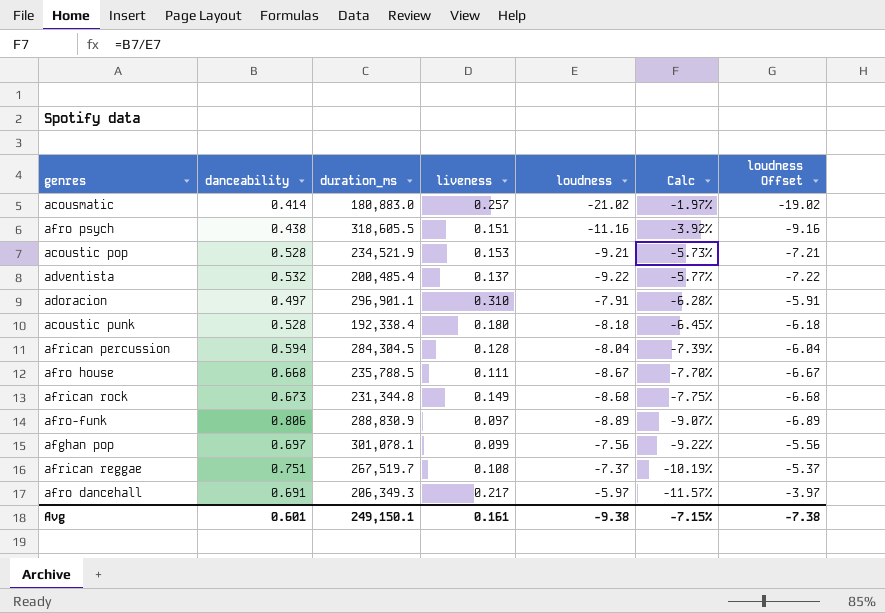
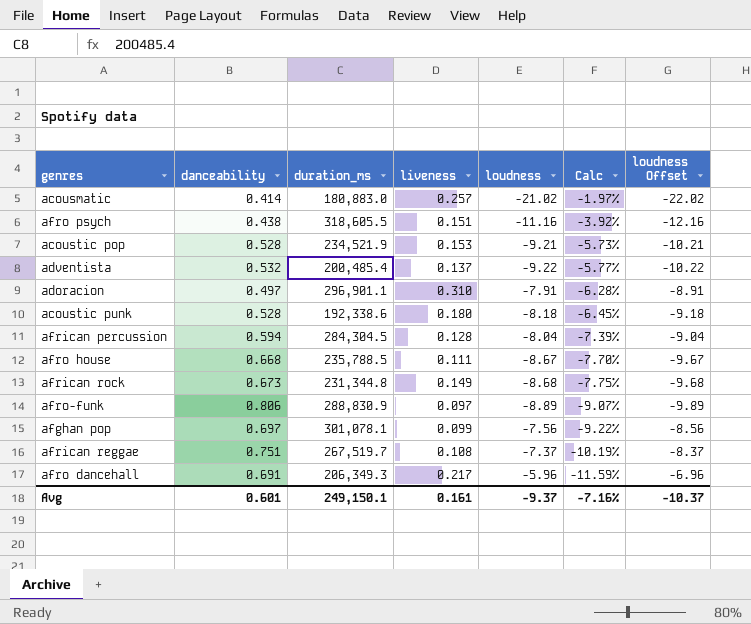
column loudness Offset | formula: [loudness] + 2 -> [loudness] - 1
acoustic punk | duration_ms: 192,338.4 -> 192,338.6
afro dancehall | loudness: -5.97 -> -5.96
afro dancehall | Calc: -11.57% -> -11.59%
Avg | loudness: -9.38 -> -9.37
Avg | Calc: -7.15% -> -7.16%
Avg | loudness Offset: -7.38 -> -10.37

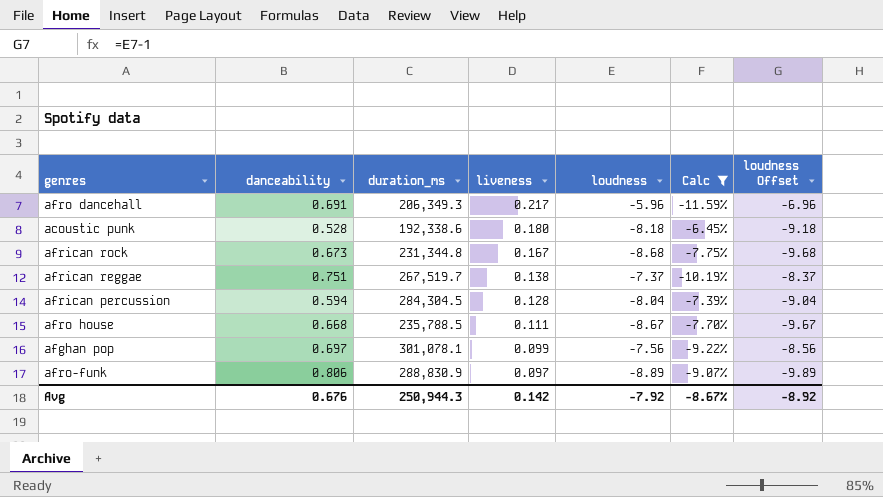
filter: none -> Calc <= -6.45%
row order: Calc descending -> liveness descending
african rock | liveness: 0.149 -> 0.167
african reggae | liveness: 0.108 -> 0.138
Avg | danceability: 0.601 -> 0.676
Avg | duration_ms: 249,150.1 -> 250,944.3
Avg | liveness: 0.161 -> 0.142
Avg | loudness: -9.37 -> -7.92
Avg | Calc: -7.16% -> -8.67%
Avg | loudness Offset: -10.37 -> -8.92

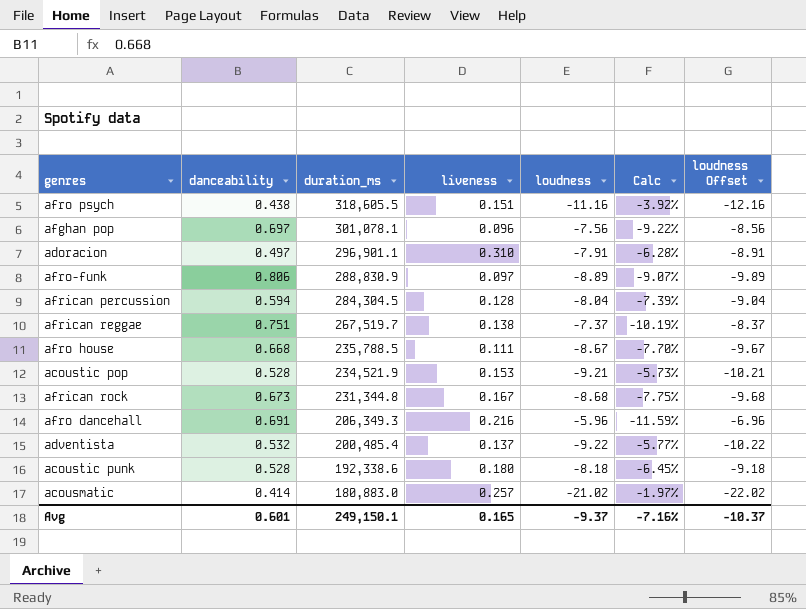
filter: Calc <= -6.45% -> none
row order: liveness descending -> duration_ms descending
afghan pop | liveness: 0.099 -> 0.096
afro dancehall | liveness: 0.217 -> 0.216
Avg | danceability: 0.676 -> 0.601
Avg | duration_ms: 250,944.3 -> 249,150.1
Avg | liveness: 0.142 -> 0.165
Avg | loudness: -7.92 -> -9.37
Avg | Calc: -8.67% -> -7.16%
Avg | loudness Offset: -8.92 -> -10.37

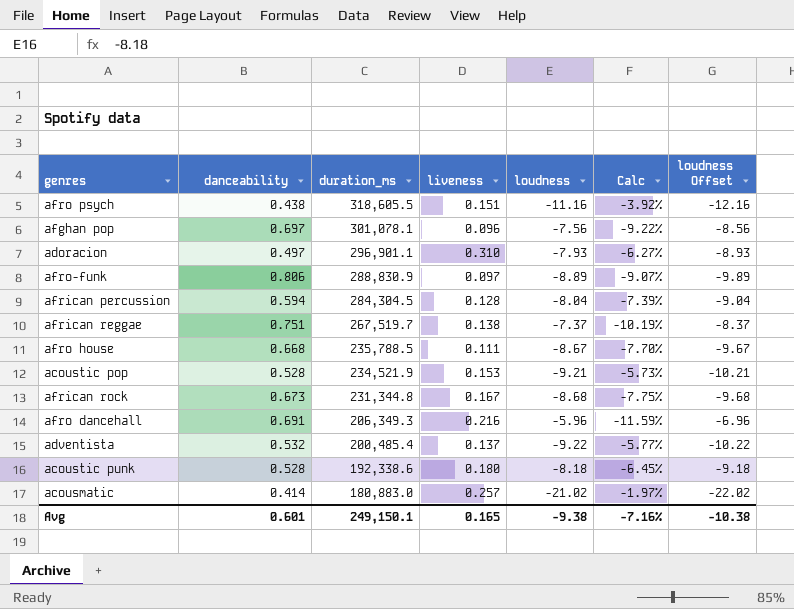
adoracion | loudness: -7.91 -> -7.93
adoracion | Calc: -6.28% -> -6.27%
adoracion | loudness Offset: -8.91 -> -8.93
Avg | loudness: -9.37 -> -9.38
Avg | loudness Offset: -10.37 -> -10.38

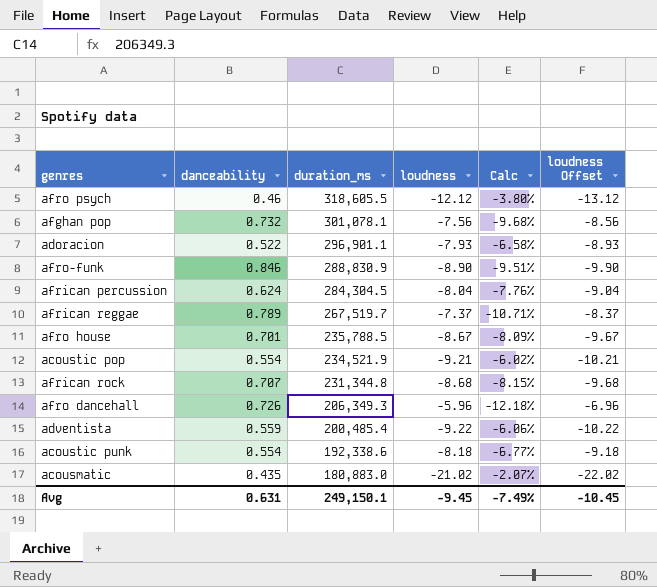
column liveness | position: 4 -> none
afro psych | danceability: 0.438 -> 0.46
afro psych | loudness: -11.16 -> -12.12
afro psych | Calc: -3.92% -> -3.80%
afro psych | loudness Offset: -12.16 -> -13.12
afghan pop | danceability: 0.697 -> 0.732
afghan pop | Calc: -9.22% -> -9.68%
adoracion | danceability: 0.497 -> 0.522
adoracion | Calc: -6.27% -> -6.58%
afro-funk | danceability: 0.806 -> 0.846
afro-funk | loudness: -8.89 -> -8.90
afro-funk | Calc: -9.07% -> -9.51%
afro-funk | loudness Offset: -9.89 -> -9.90
african percussion | danceability: 0.594 -> 0.624
african percussion | Calc: -7.39% -> -7.76%
african reggae | danceability: 0.751 -> 0.789
african reggae | Calc: -10.19% -> -10.71%
afro house | danceability: 0.668 -> 0.701
afro house | Calc: -7.70% -> -8.09%
acoustic pop | danceability: 0.528 -> 0.554
acoustic pop | Calc: -5.73% -> -6.02%
african rock | danceability: 0.673 -> 0.707
african rock | Calc: -7.75% -> -8.15%
afro dancehall | danceability: 0.691 -> 0.726
afro dancehall | Calc: -11.59% -> -12.18%
adventista | danceability: 0.532 -> 0.559
adventista | Calc: -5.77% -> -6.06%
acoustic punk | danceability: 0.528 -> 0.554
acoustic punk | Calc: -6.45% -> -6.77%
acousmatic | danceability: 0.414 -> 0.435
acousmatic | Calc: -1.97% -> -2.07%
Avg | danceability: 0.601 -> 0.631
Avg | loudness: -9.38 -> -9.45
Avg | Calc: -7.16% -> -7.49%
Avg | loudness Offset: -10.38 -> -10.45

